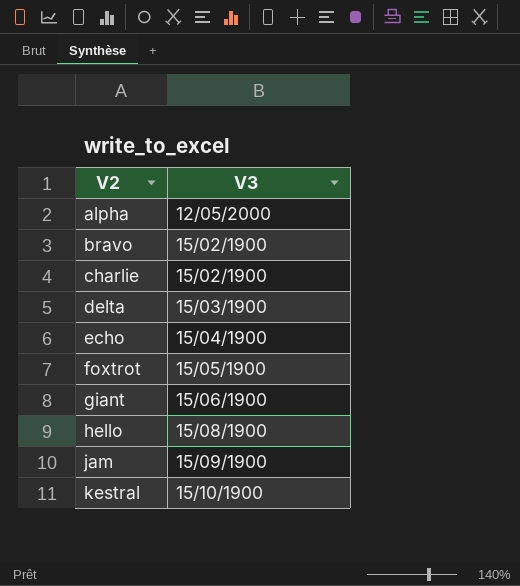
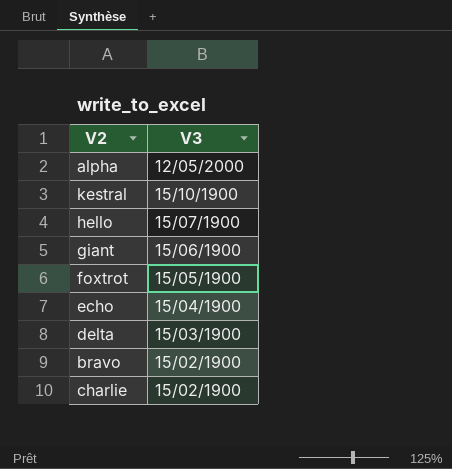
row order: V2 ascending -> V3 descending
row jam: 15/09/1900 -> none
hello | V3: 15/08/1900 -> 15/07/1900

